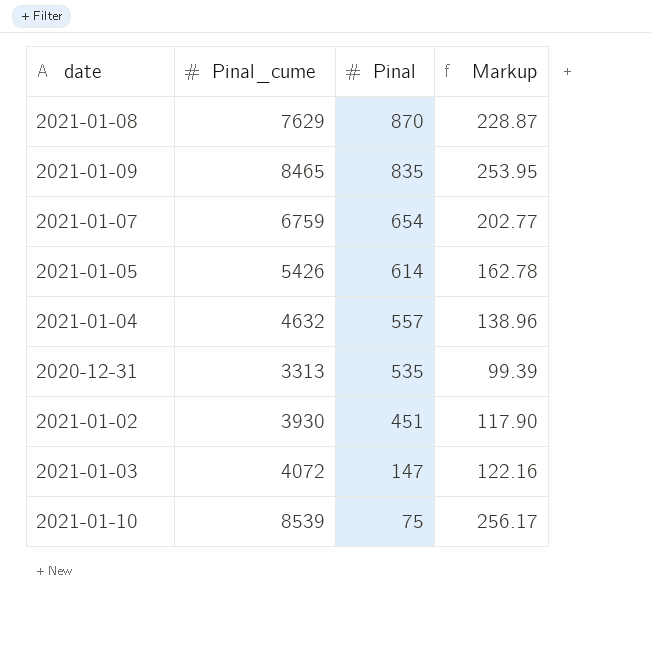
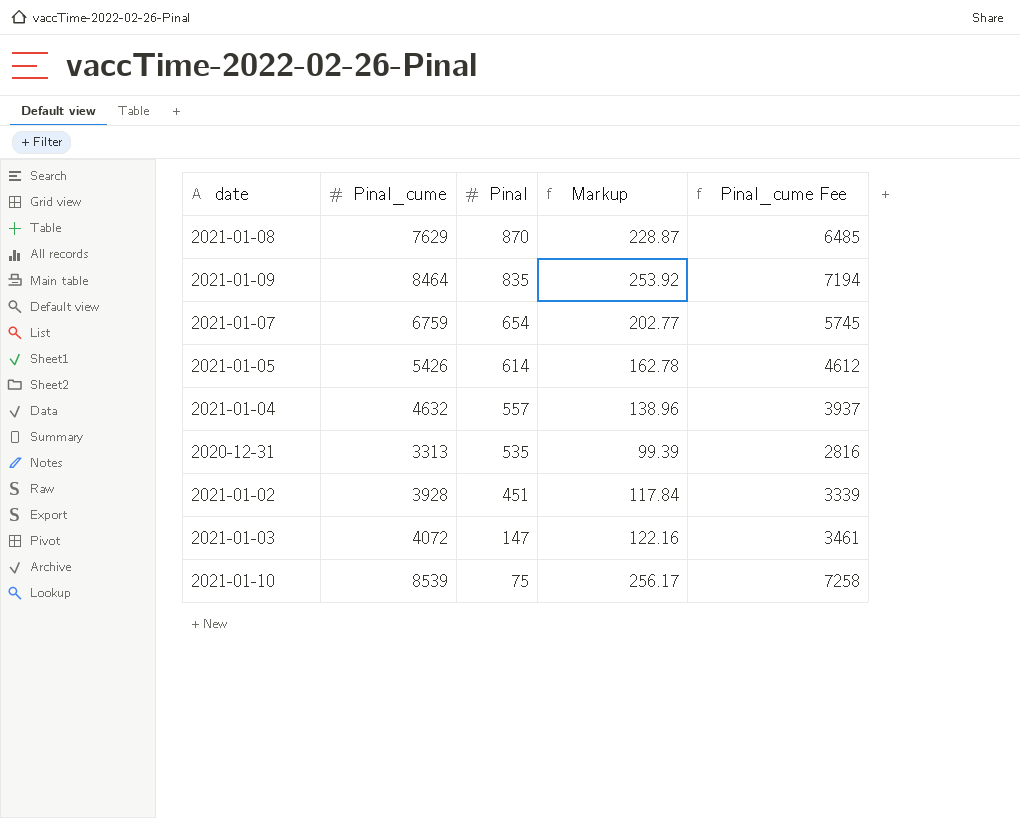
column Pinal_cume Fee | formula: none -> [Pinal_cume] * 0.85
2021-01-09 | Pinal_cume: 8465 -> 8464
2021-01-09 | Markup: 253.95 -> 253.92
2021-01-02 | Pinal_cume: 3930 -> 3928
2021-01-02 | Markup: 117.90 -> 117.84

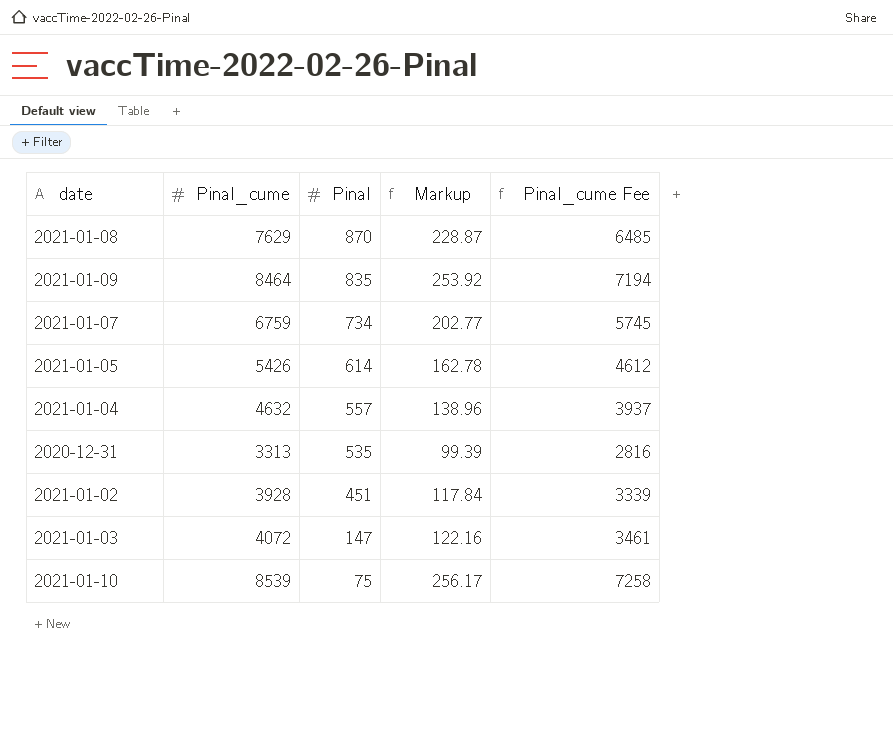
2021-01-07 | Pinal: 654 -> 734

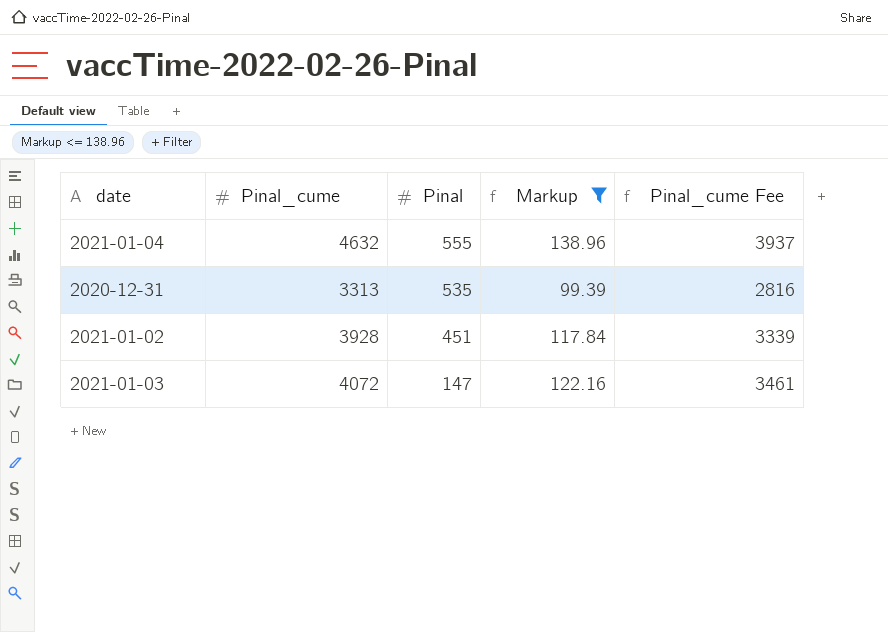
filter: none -> Markup <= 138.96
2021-01-04 | Pinal: 557 -> 555

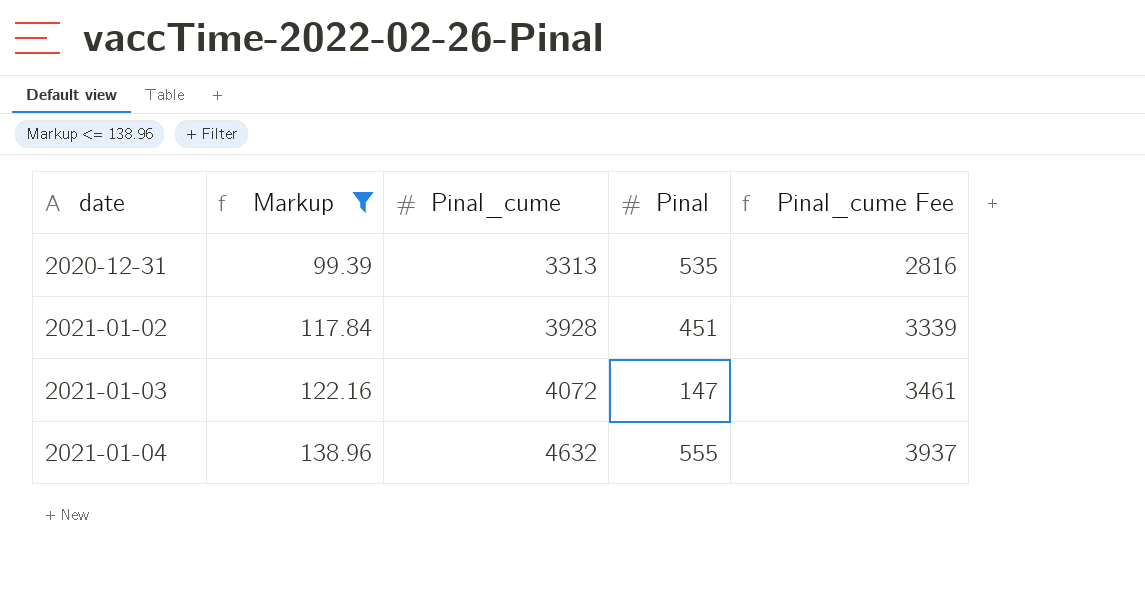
row order: Pinal descending -> date ascending
column Markup | position: 4 -> 2

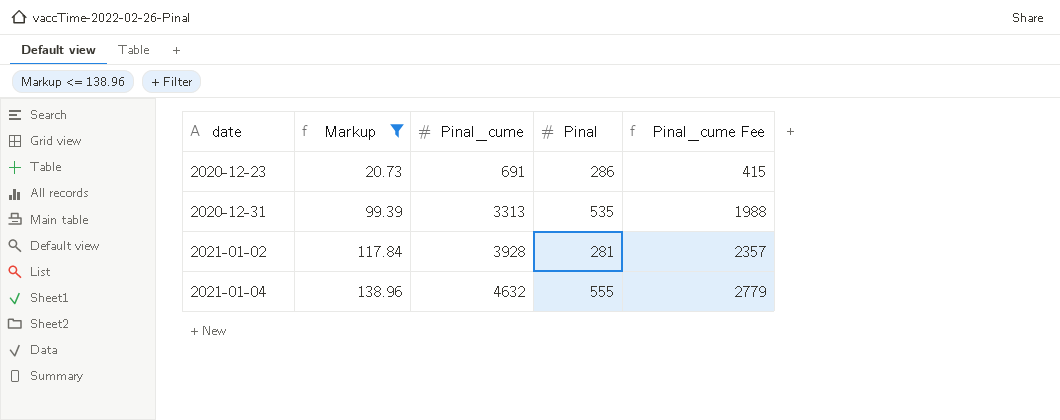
column Pinal_cume Fee | formula: [Pinal_cume] * 0.85 -> [Pinal_cume] * 0.6
row 2021-01-03: 122.16 | 4072 | 147 | 3461 -> none
row 2020-12-23: none -> 20.73 | 691 | 286 | 415
2021-01-02 | Pinal: 451 -> 281

